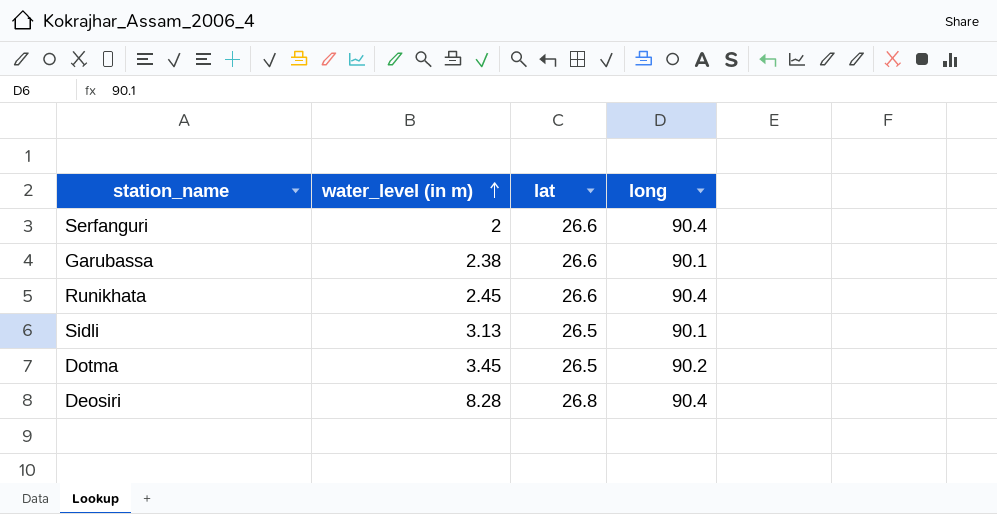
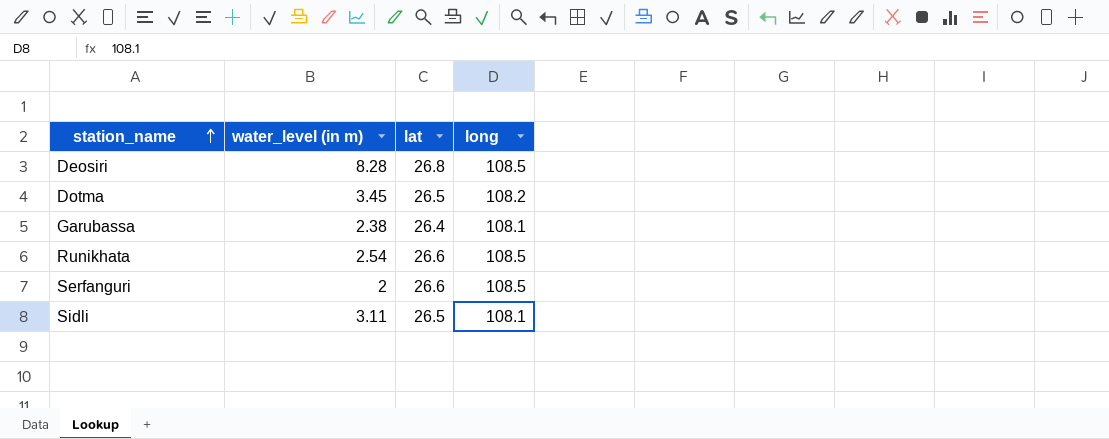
row order: water_level (in m) ascending -> station_name ascending
Deosiri | long: 90.4 -> 108.5
Dotma | long: 90.2 -> 108.2
Garubassa | lat: 26.6 -> 26.4
Garubassa | long: 90.1 -> 108.1
Runikhata | water_level (in m): 2.45 -> 2.54
Runikhata | long: 90.4 -> 108.5
Serfanguri | long: 90.4 -> 108.5
Sidli | water_level (in m): 3.13 -> 3.11
Sidli | long: 90.1 -> 108.1

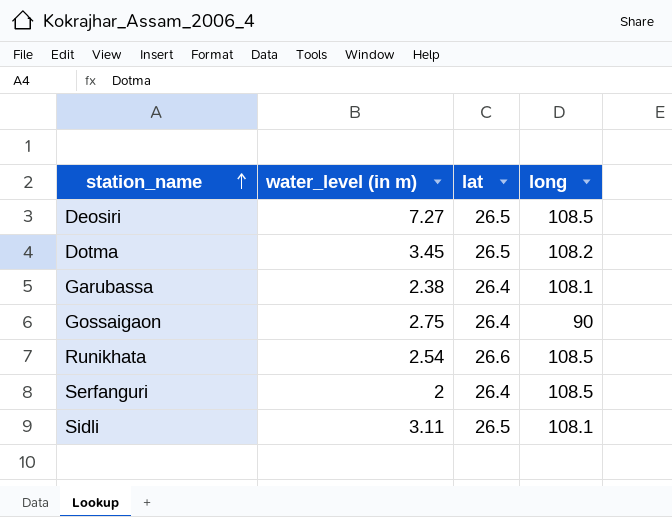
Deosiri | water_level (in m): 8.28 -> 7.27
Deosiri | lat: 26.8 -> 26.5
row Gossaigaon: none -> 2.75 | 26.4 | 90
Serfanguri | lat: 26.6 -> 26.4

